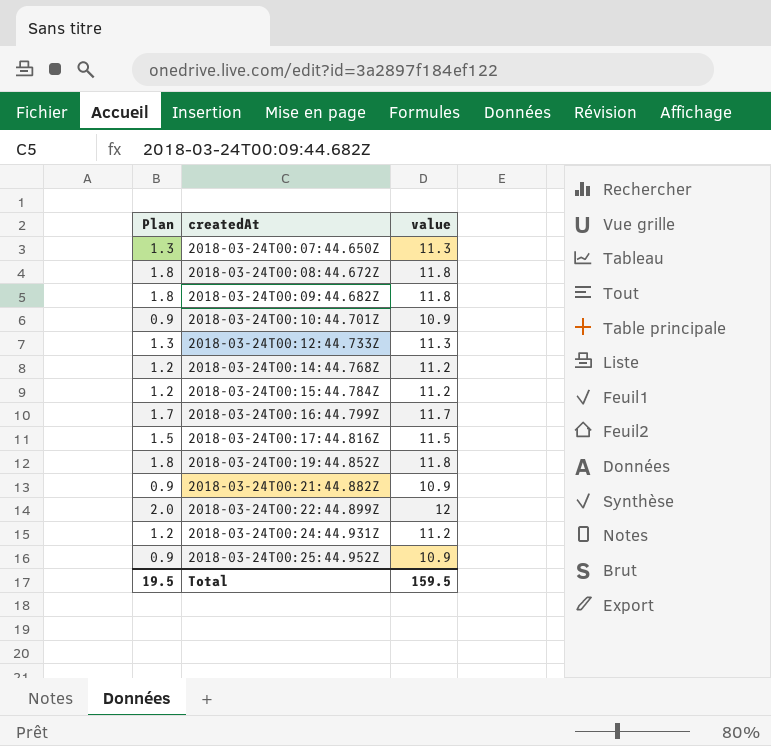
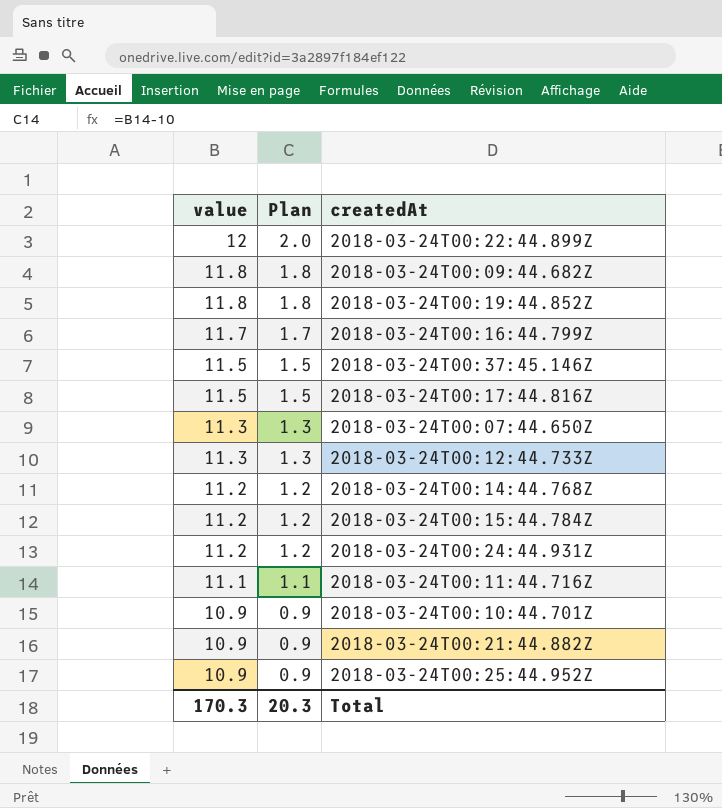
row order: createdAt ascending -> value descending
column value | position: 3 -> 1
row 2018-03-24T00:08:44.672Z: 1.8 | 11.8 -> none
row 2018-03-24T00:37:45.146Z: none -> 11.5 | 1.5
row 2018-03-24T00:11:44.716Z: none -> 11.1 | 1.1
Total | value: 159.5 -> 170.3
Total | Plan: 19.5 -> 20.3

